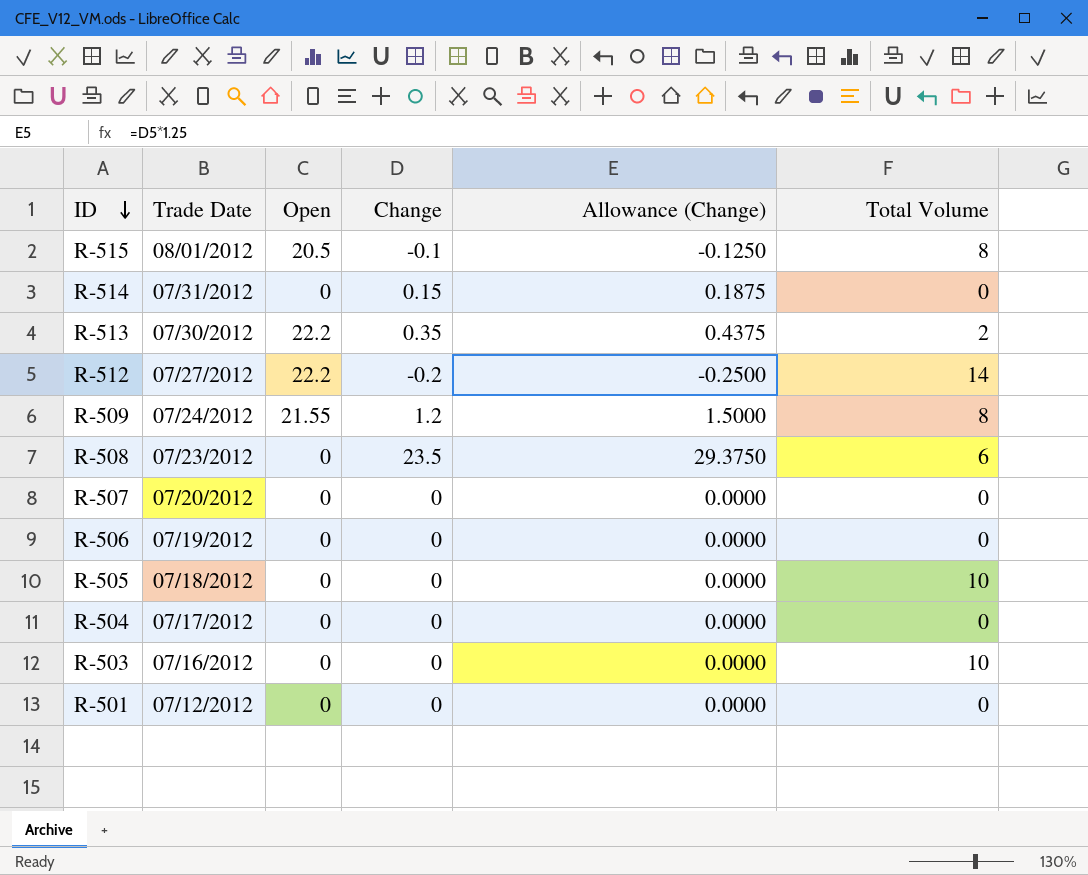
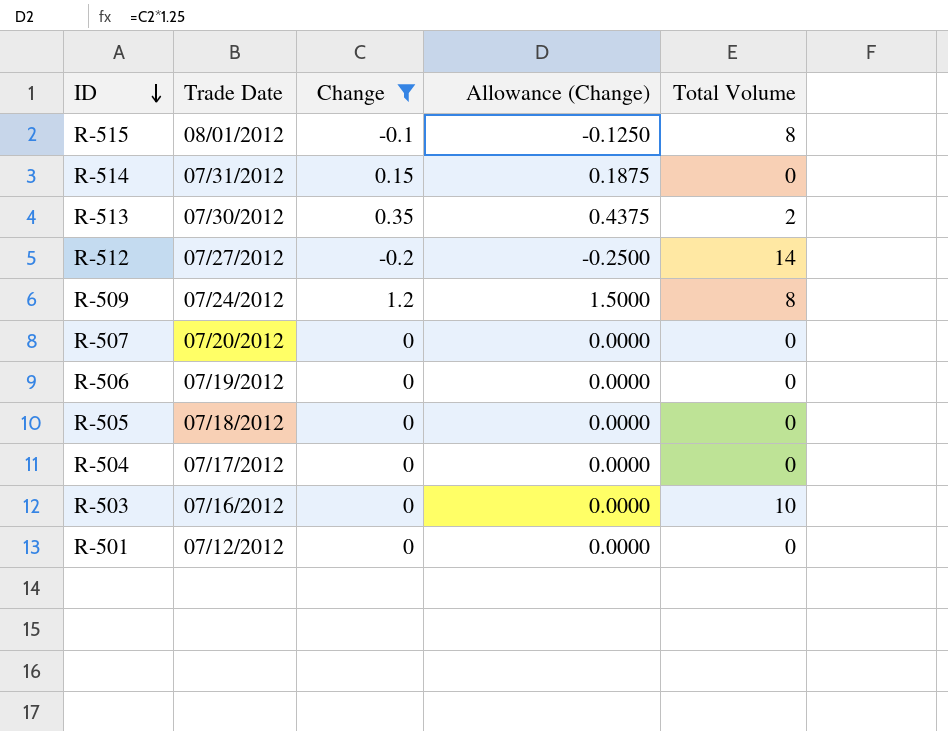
filter: none -> Change != 23.5
column Open | position: 3 -> none
R-505 | Total Volume: 10 -> 0

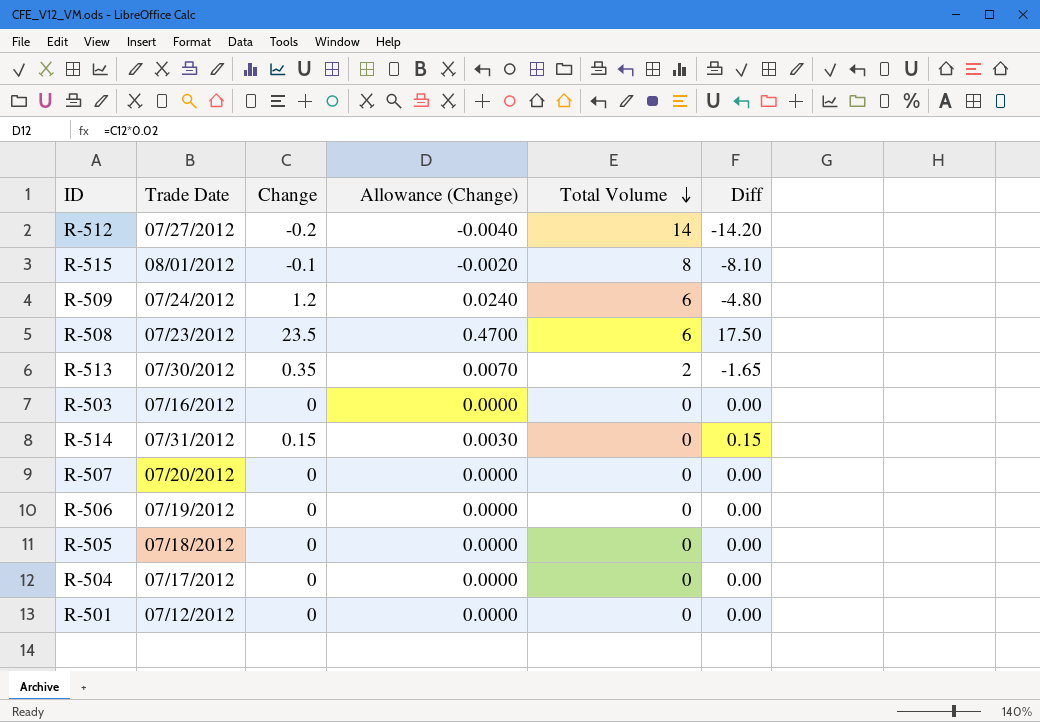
filter: Change != 23.5 -> none
row order: ID descending -> Total Volume descending
column Allowance (Change) | formula: [Change] * 1.25 -> [Change] * 0.02
column Diff | formula: none -> [Change] - [Total Volume]
R-509 | Total Volume: 8 -> 6
R-503 | Total Volume: 10 -> 0

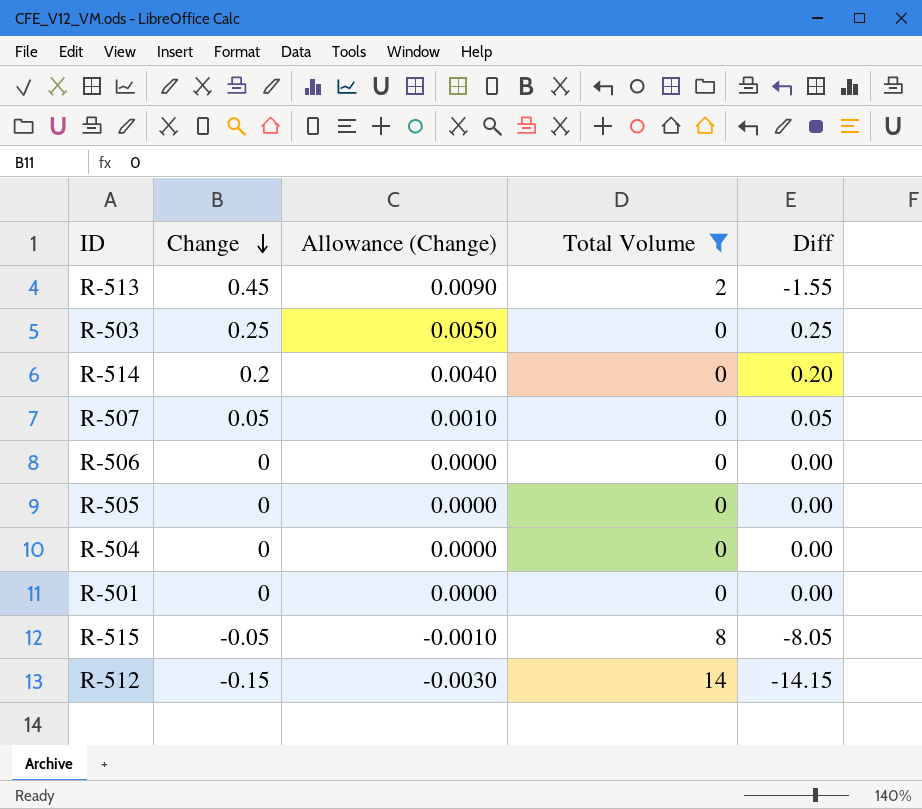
filter: none -> Total Volume != 6
row order: Total Volume descending -> Change descending
column Trade Date | position: 2 -> none
R-513 | Change: 0.35 -> 0.45
R-513 | Allowance (Change): 0.0070 -> 0.0090
R-513 | Diff: -1.65 -> -1.55
R-503 | Change: 0 -> 0.25
R-503 | Allowance (Change): 0.0000 -> 0.0050
R-503 | Diff: 0.00 -> 0.25
R-514 | Change: 0.15 -> 0.2
R-514 | Allowance (Change): 0.0030 -> 0.0040
R-514 | Diff: 0.15 -> 0.20
R-507 | Change: 0 -> 0.05
R-507 | Allowance (Change): 0.0000 -> 0.0010
R-507 | Diff: 0.00 -> 0.05
R-515 | Change: -0.1 -> -0.05
R-515 | Allowance (Change): -0.0020 -> -0.0010
R-515 | Diff: -8.10 -> -8.05
R-512 | Change: -0.2 -> -0.15
R-512 | Allowance (Change): -0.0040 -> -0.0030
R-512 | Diff: -14.20 -> -14.15

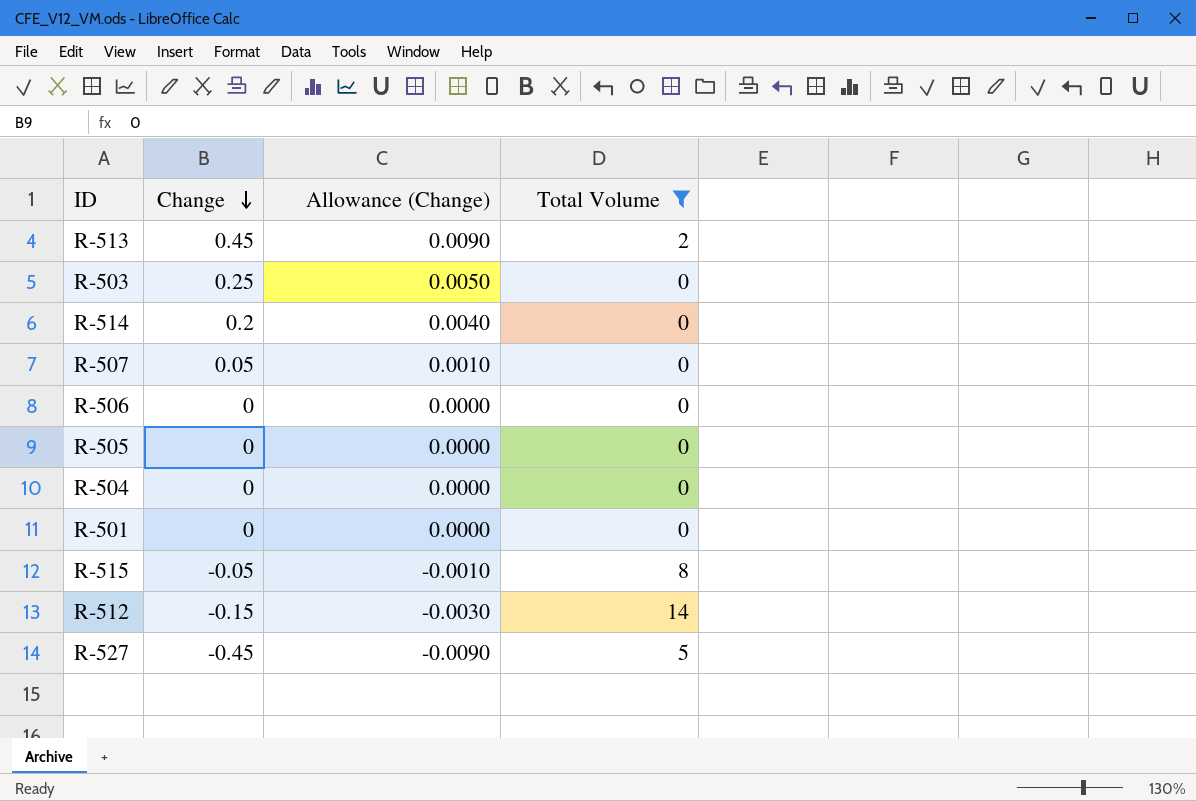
column Diff | formula: [Change] - [Total Volume] -> none
row R-527: none -> -0.45 | -0.0090 | 5

